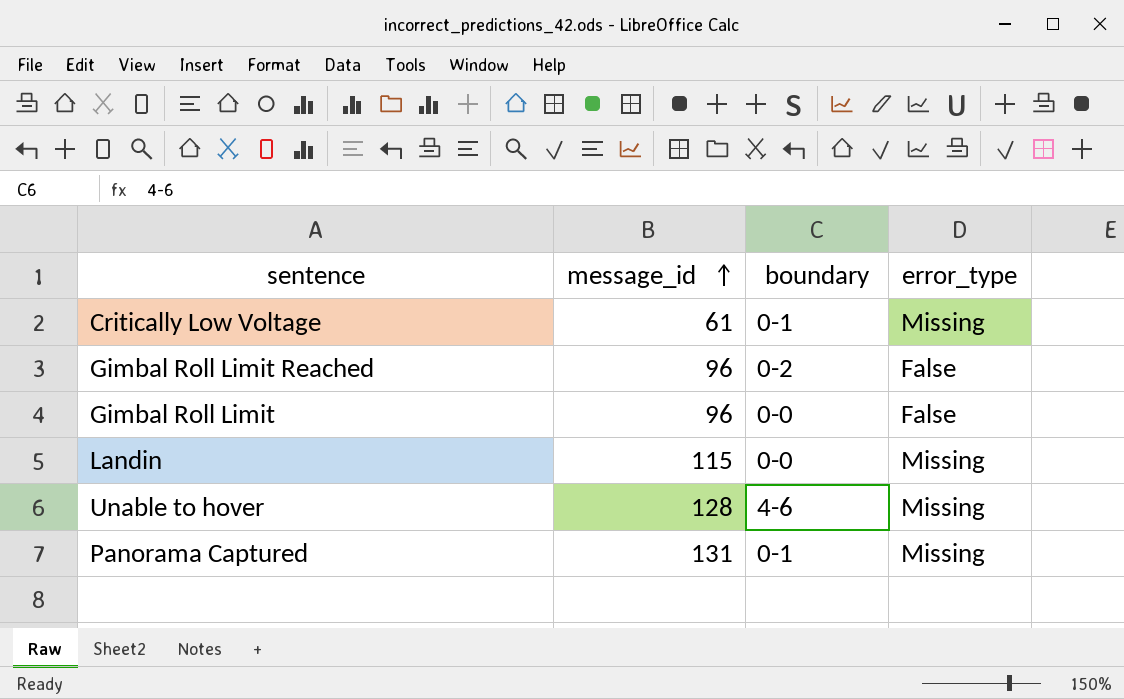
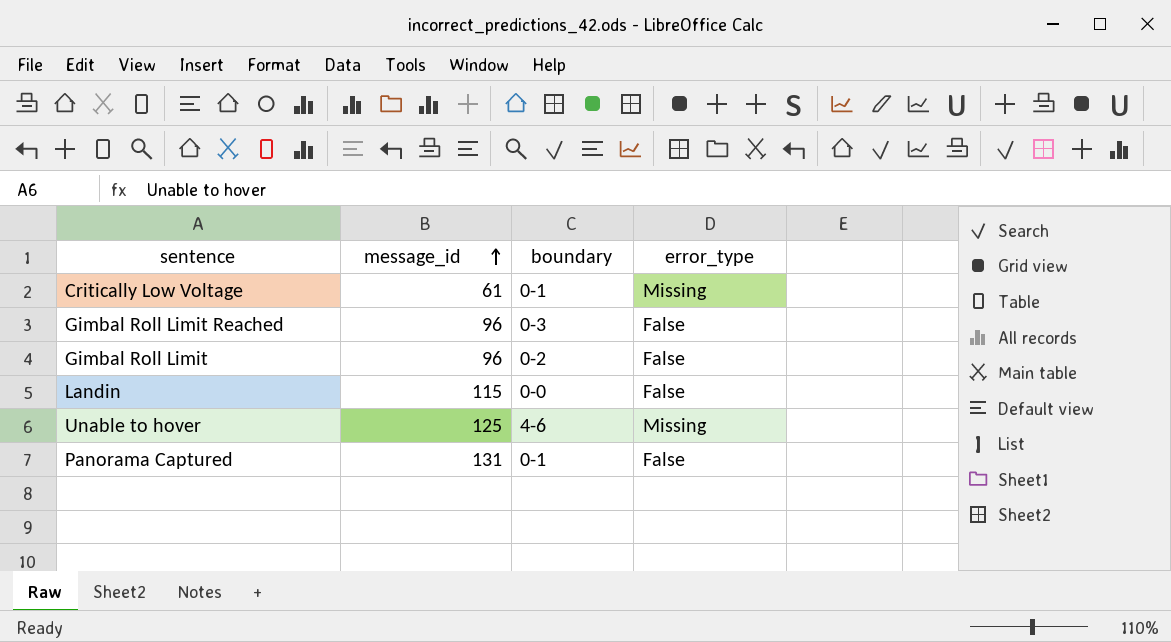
Gimbal Roll Limit Reached | boundary: 0-2 -> 0-3
Gimbal Roll Limit | boundary: 0-0 -> 0-2
Landin | error_type: Missing -> False
Unable to hover | message_id: 128 -> 125
Panorama Captured | error_type: Missing -> False

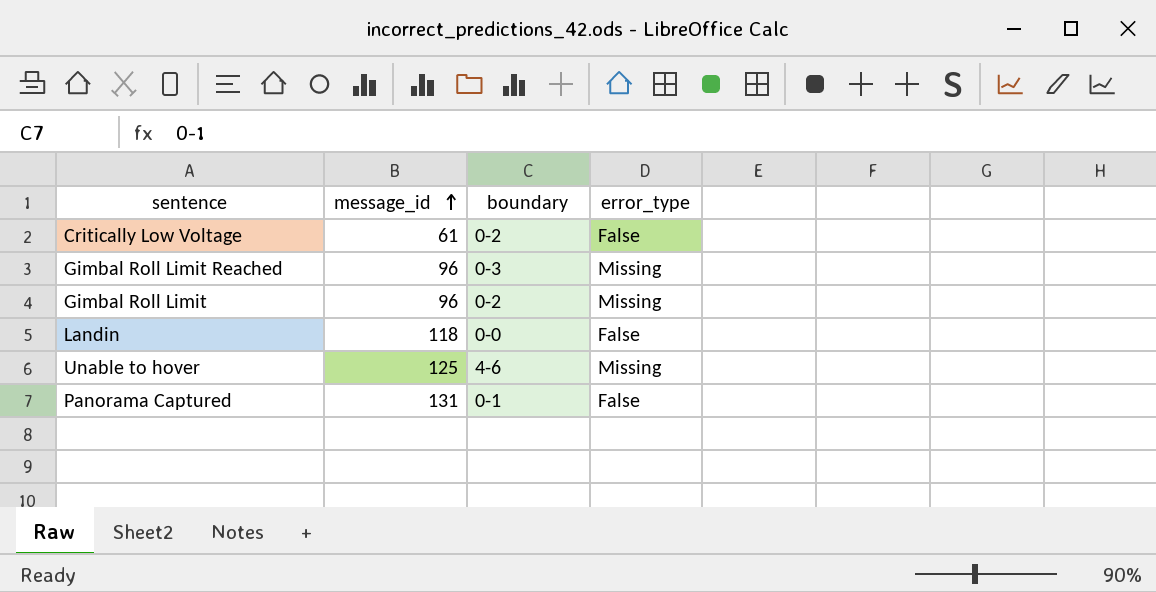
Critically Low Voltage | boundary: 0-1 -> 0-2
Critically Low Voltage | error_type: Missing -> False
Gimbal Roll Limit Reached | error_type: False -> Missing
Gimbal Roll Limit | error_type: False -> Missing
Landin | message_id: 115 -> 118

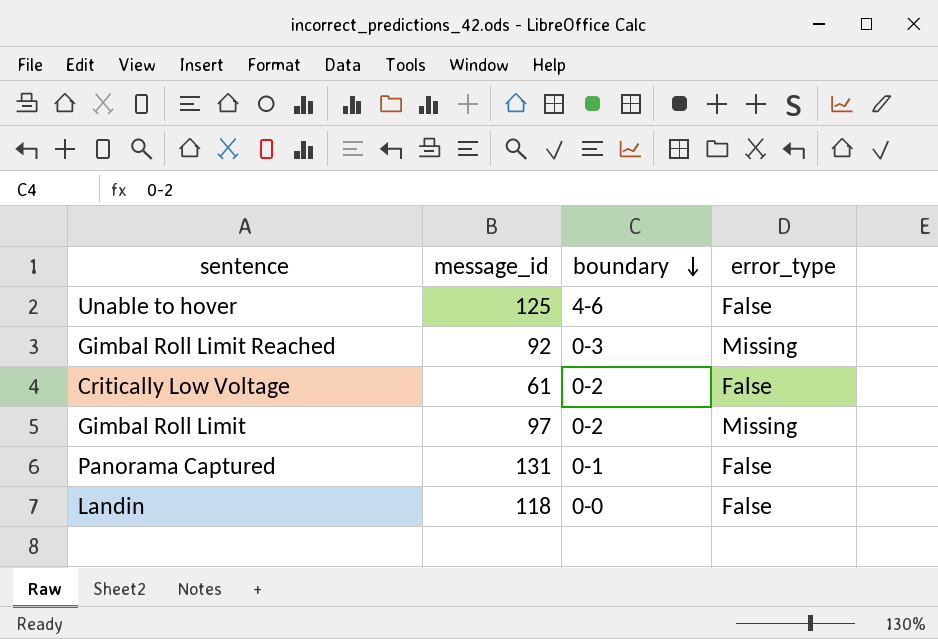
row order: message_id ascending -> boundary descending
Unable to hover | error_type: Missing -> False
Gimbal Roll Limit Reached | message_id: 96 -> 92
Gimbal Roll Limit | message_id: 96 -> 97

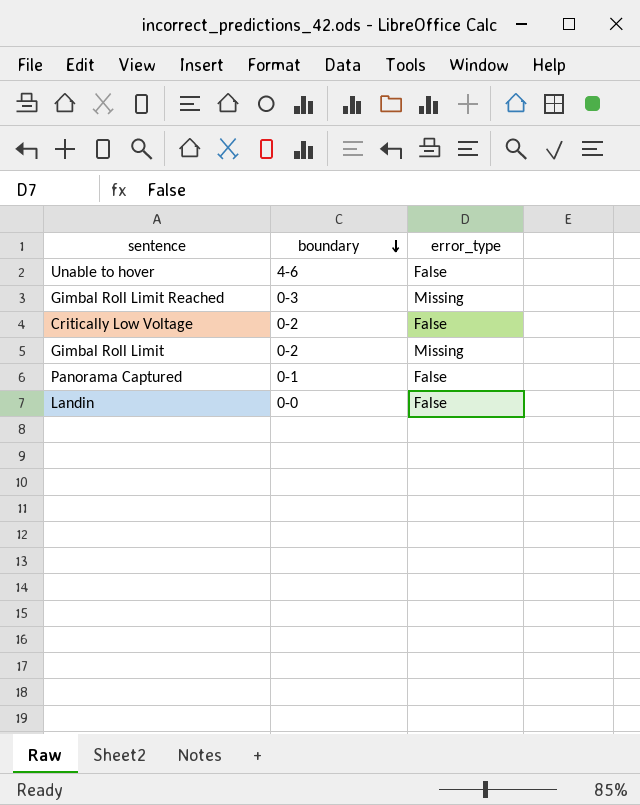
column message_id | position: 2 -> none

